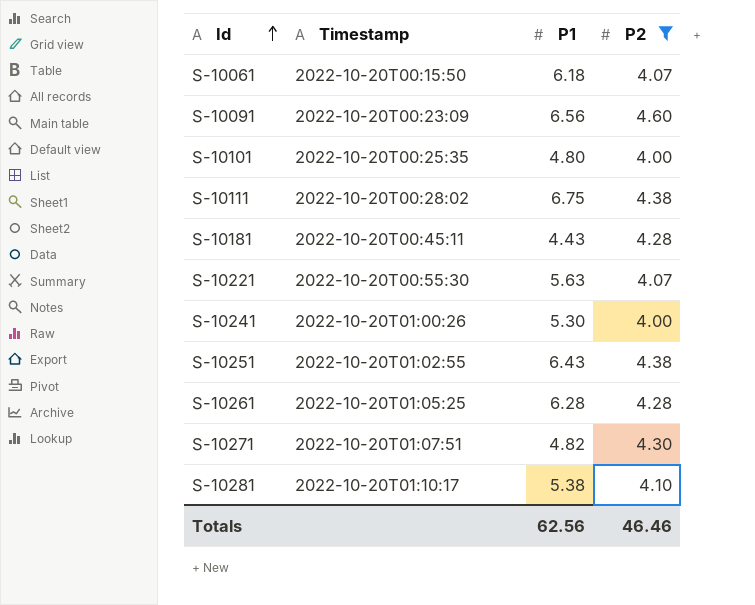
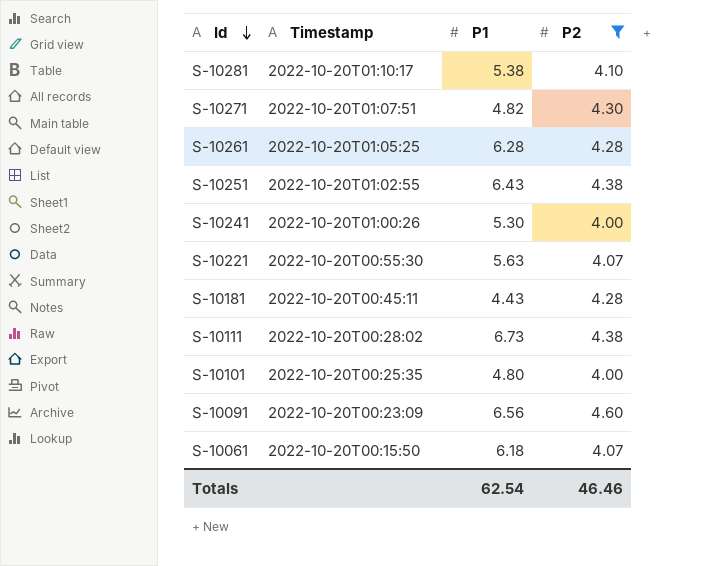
row order: Id ascending -> Id descending
S-10111 | P1: 6.75 -> 6.73
Totals | P1: 62.56 -> 62.54

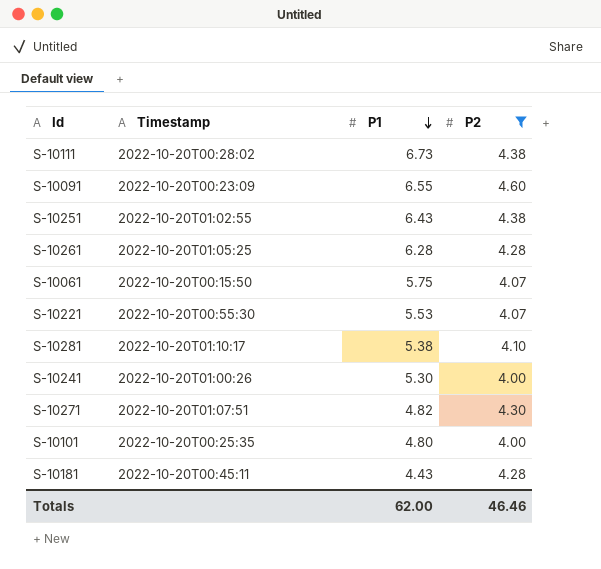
row order: Id descending -> P1 descending
S-10091 | P1: 6.56 -> 6.55
S-10061 | P1: 6.18 -> 5.75
S-10221 | P1: 5.63 -> 5.53
Totals | P1: 62.54 -> 62.00

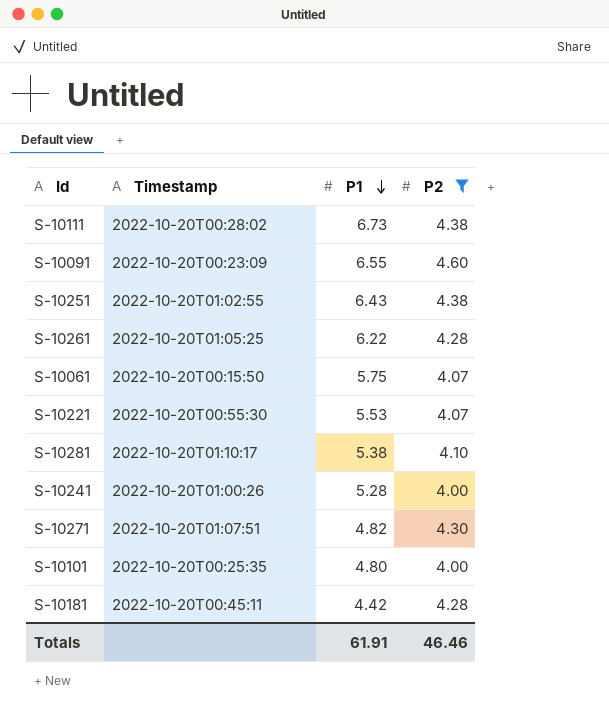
S-10261 | P1: 6.28 -> 6.22
S-10241 | P1: 5.30 -> 5.28
S-10181 | P1: 4.43 -> 4.42
Totals | P1: 62.00 -> 61.91

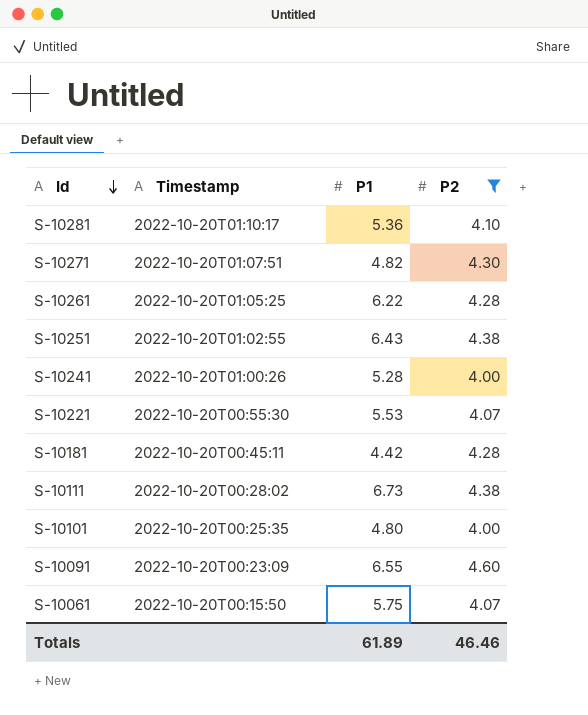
row order: P1 descending -> Id descending
S-10281 | P1: 5.38 -> 5.36
Totals | P1: 61.91 -> 61.89

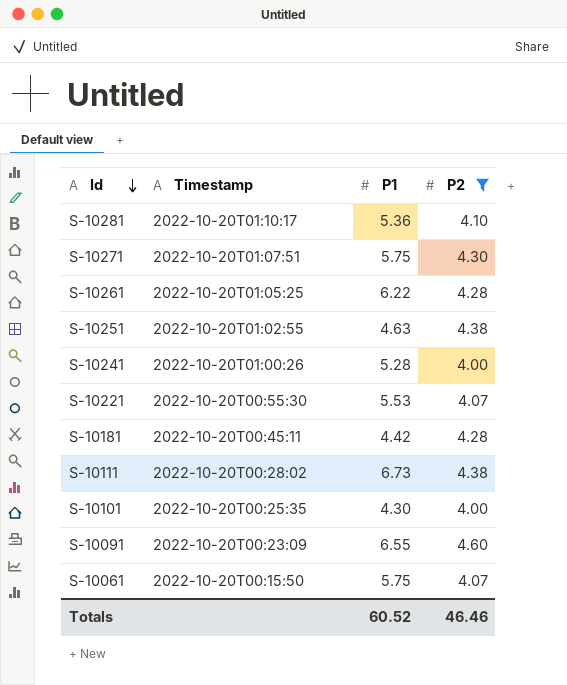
S-10271 | P1: 4.82 -> 5.75
S-10251 | P1: 6.43 -> 4.63
S-10101 | P1: 4.80 -> 4.30
Totals | P1: 61.89 -> 60.52

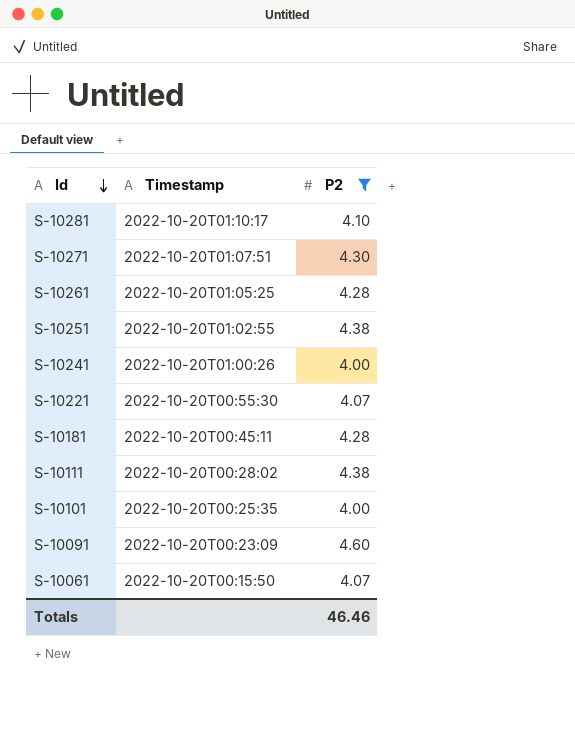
column P1 | position: 3 -> none

